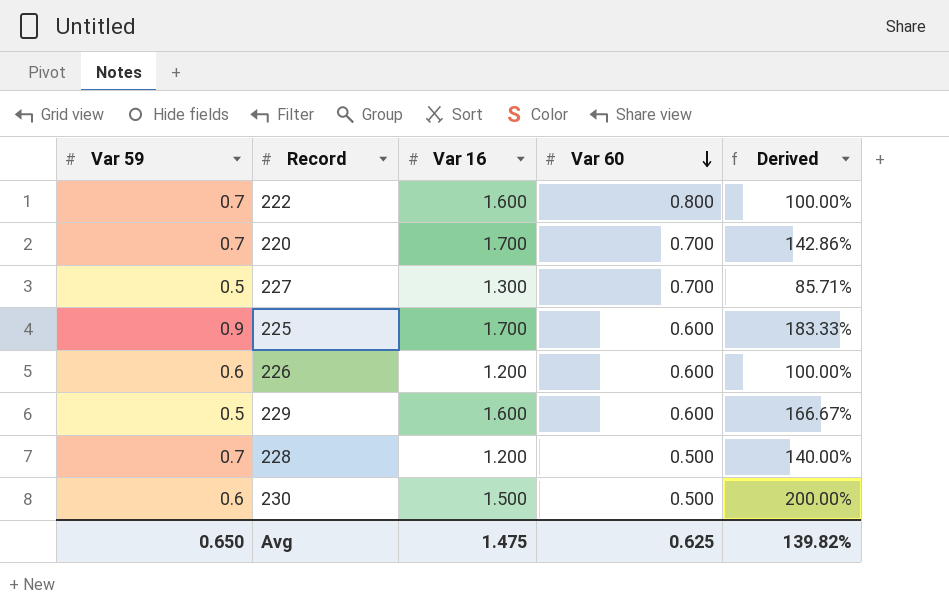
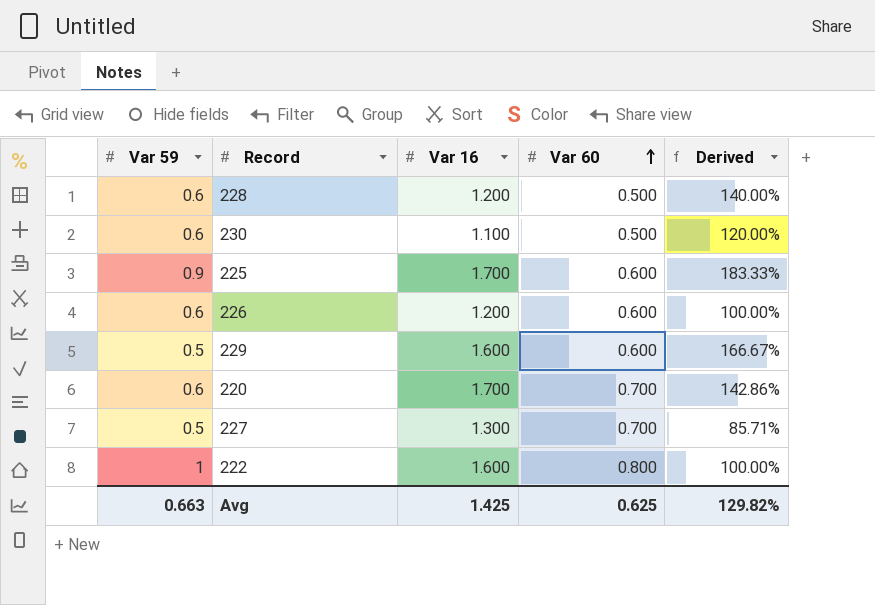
row order: Var 60 descending -> Var 60 ascending
228 | Var 59: 0.7 -> 0.6
230 | Var 16: 1.500 -> 1.100
230 | Derived: 200.00% -> 120.00%
220 | Var 59: 0.7 -> 0.6
222 | Var 59: 0.7 -> 1
Avg | Var 59: 0.650 -> 0.663
Avg | Var 16: 1.475 -> 1.425
Avg | Derived: 139.82% -> 129.82%

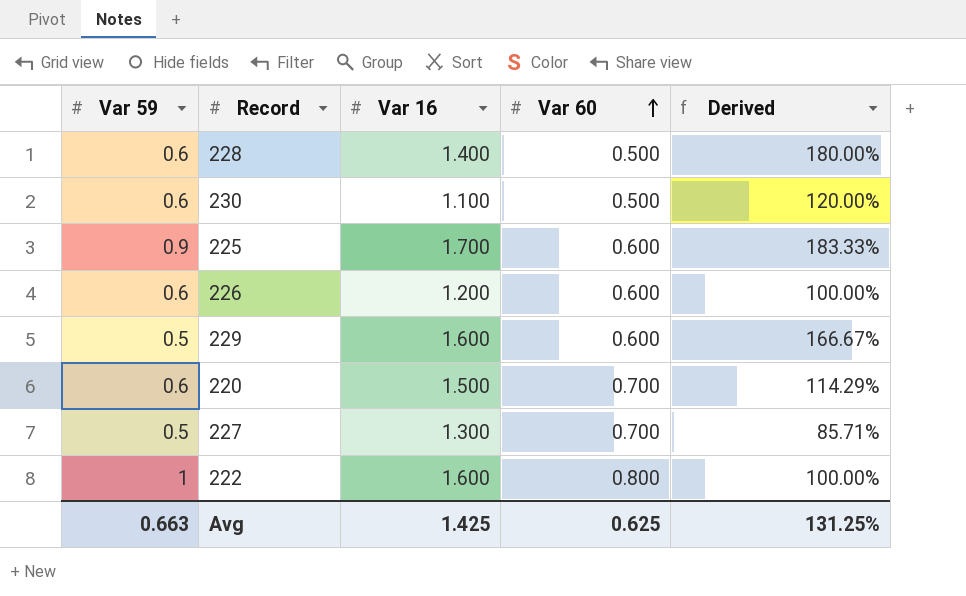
228 | Var 16: 1.200 -> 1.400
228 | Derived: 140.00% -> 180.00%
220 | Var 16: 1.700 -> 1.500
220 | Derived: 142.86% -> 114.29%
Avg | Derived: 129.82% -> 131.25%

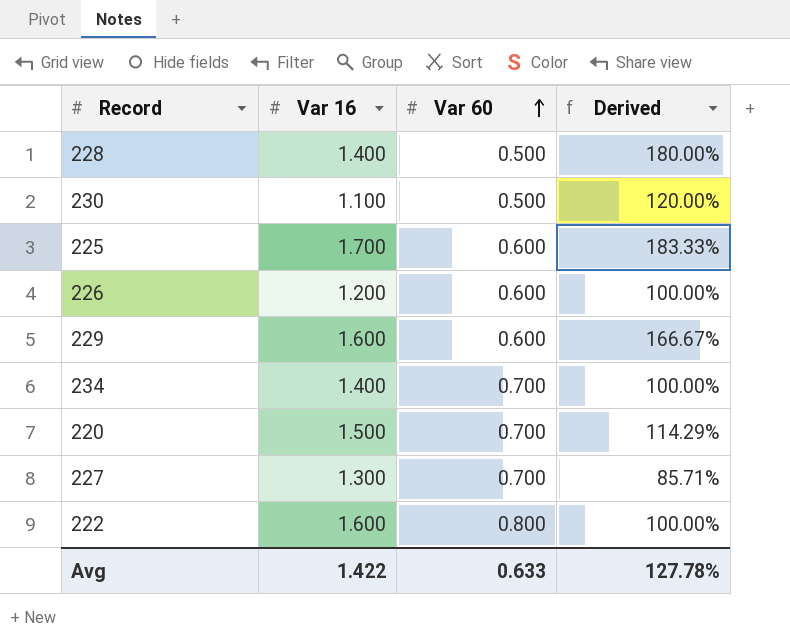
column Var 59 | position: 1 -> none
row 234: none -> 1.400 | 0.700 | 100.00%
Avg | Var 16: 1.425 -> 1.422
Avg | Var 60: 0.625 -> 0.633
Avg | Derived: 131.25% -> 127.78%

